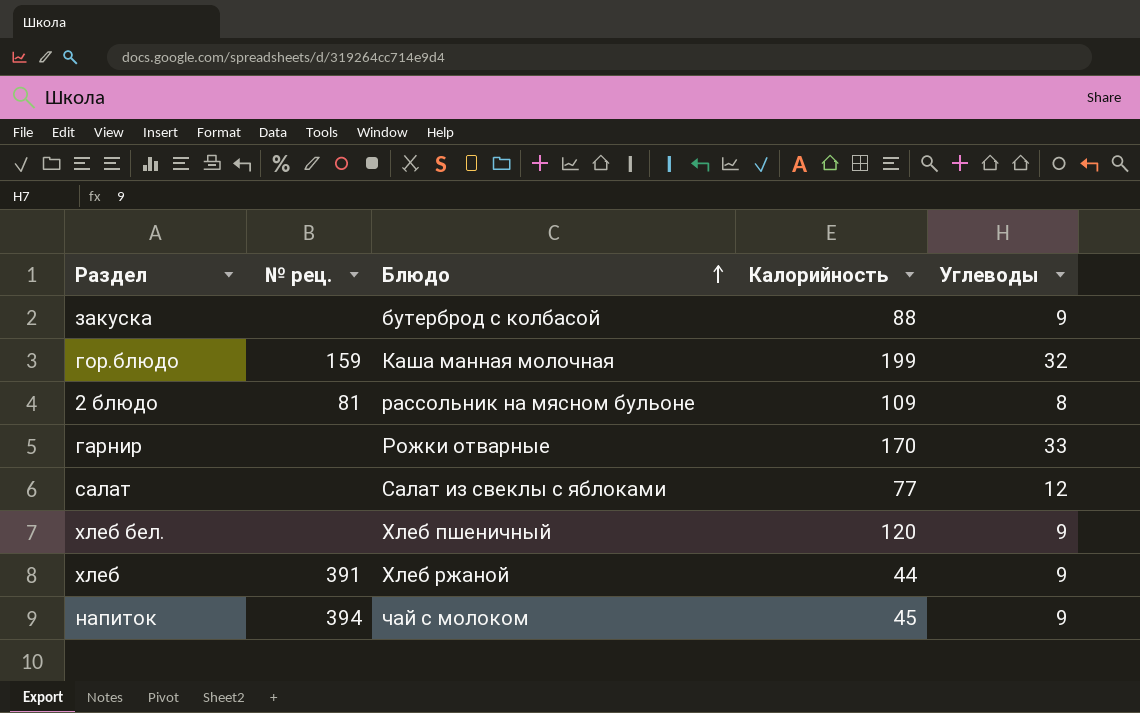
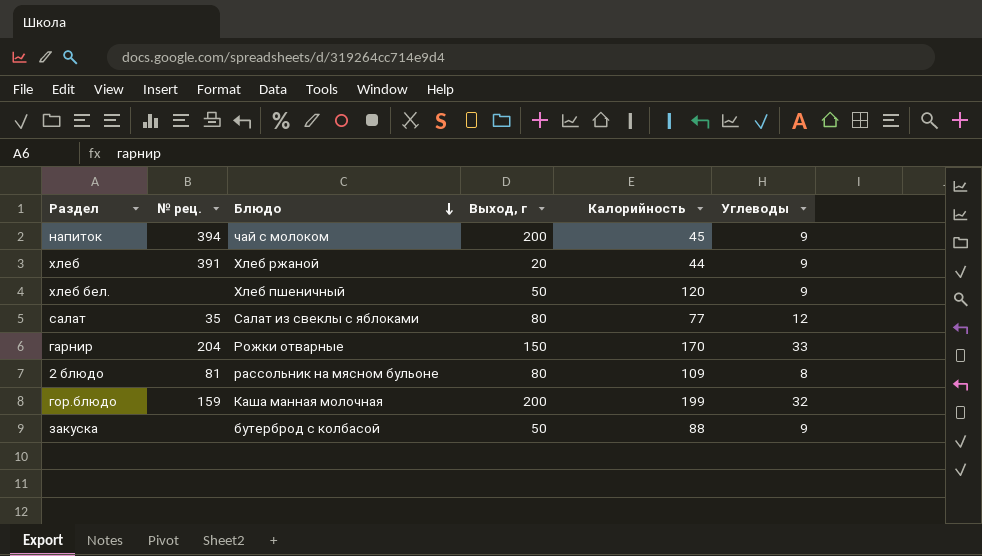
row order: Блюдо ascending -> Блюдо descending
column Выход, г | position: none -> 4
салат | № рец.: none -> 35
гарнир | № рец.: none -> 204

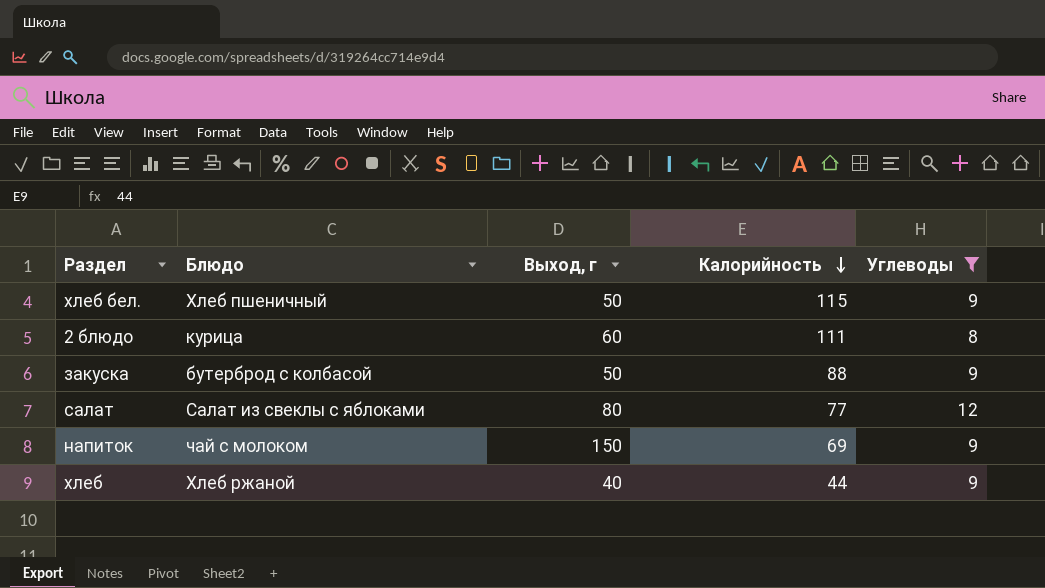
filter: none -> Углеводы <= 12
row order: Блюдо descending -> Калорийность descending
column № рец. | position: 2 -> none
хлеб бел. | Калорийность: 120 -> 115
2 блюдо | Блюдо: рассольник на мясном бульоне -> курица
2 блюдо | Выход, г: 80 -> 60
2 блюдо | Калорийность: 109 -> 111
напиток | Выход, г: 200 -> 150
напиток | Калорийность: 45 -> 69
хлеб | Выход, г: 20 -> 40

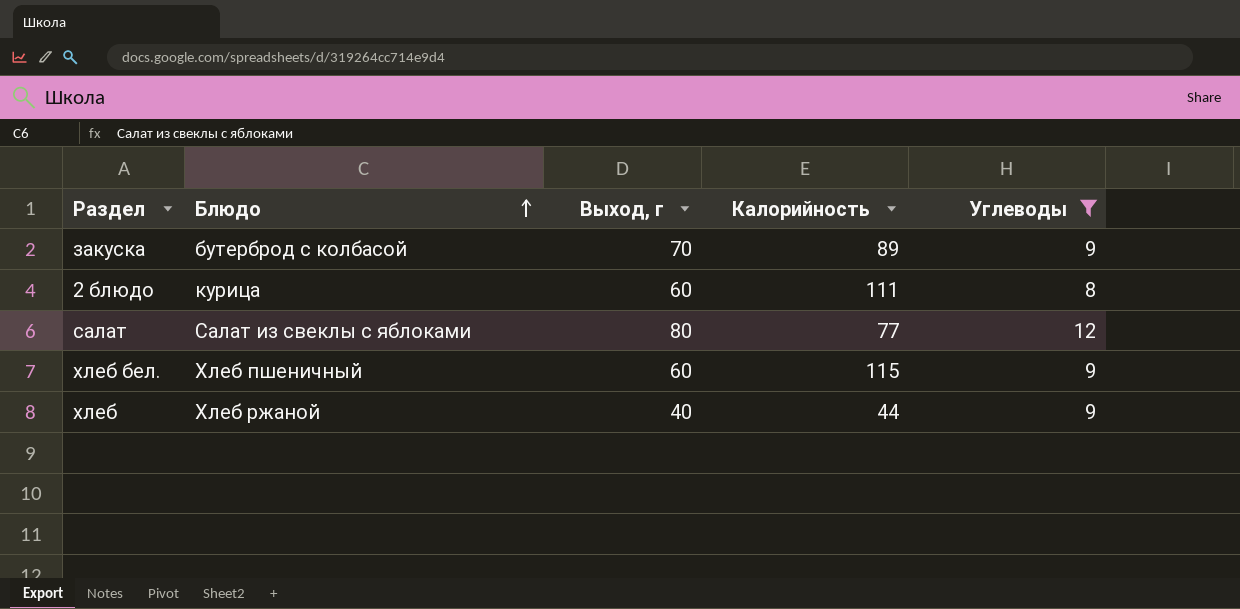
row order: Калорийность descending -> Блюдо ascending
row напиток: чай с молоком | 150 | 69 | 9 -> none
закуска | Выход, г: 50 -> 70
закуска | Калорийность: 88 -> 89
хлеб бел. | Выход, г: 50 -> 60

